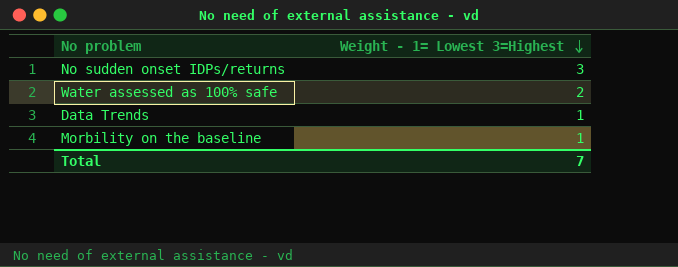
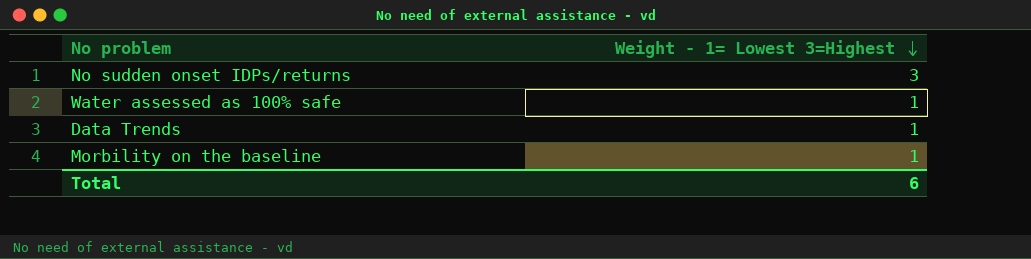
Water assessed as 100% safe | Weight - 1= Lowest 3=Highest: 2 -> 1
Total | Weight - 1= Lowest 3=Highest: 7 -> 6

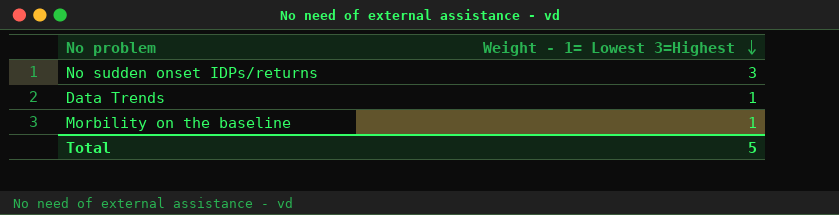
row Water assessed as 100% safe: 1 -> none
Total | Weight - 1= Lowest 3=Highest: 6 -> 5

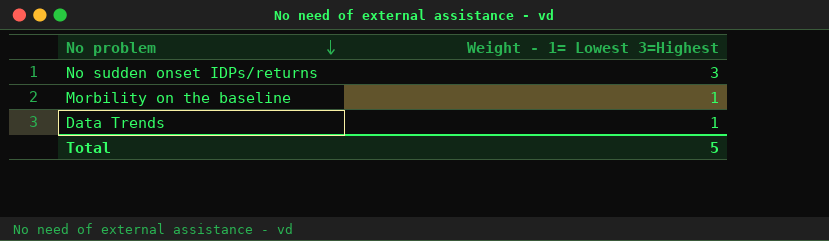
row order: Weight - 1= Lowest 3=Highest descending -> No problem descending

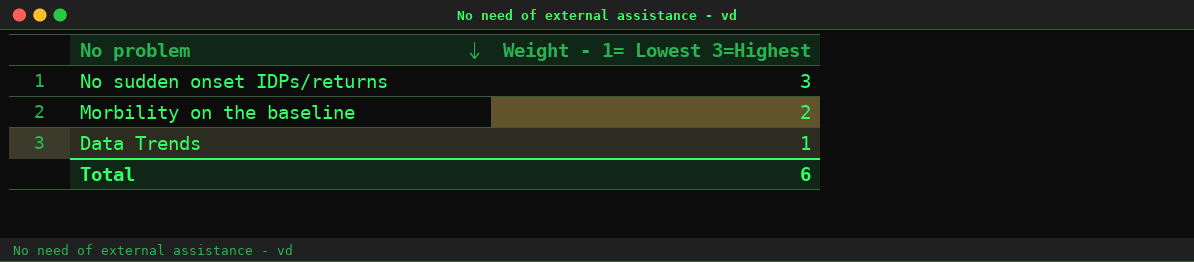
Morbility on the baseline | Weight - 1= Lowest 3=Highest: 1 -> 2
Total | Weight - 1= Lowest 3=Highest: 5 -> 6

